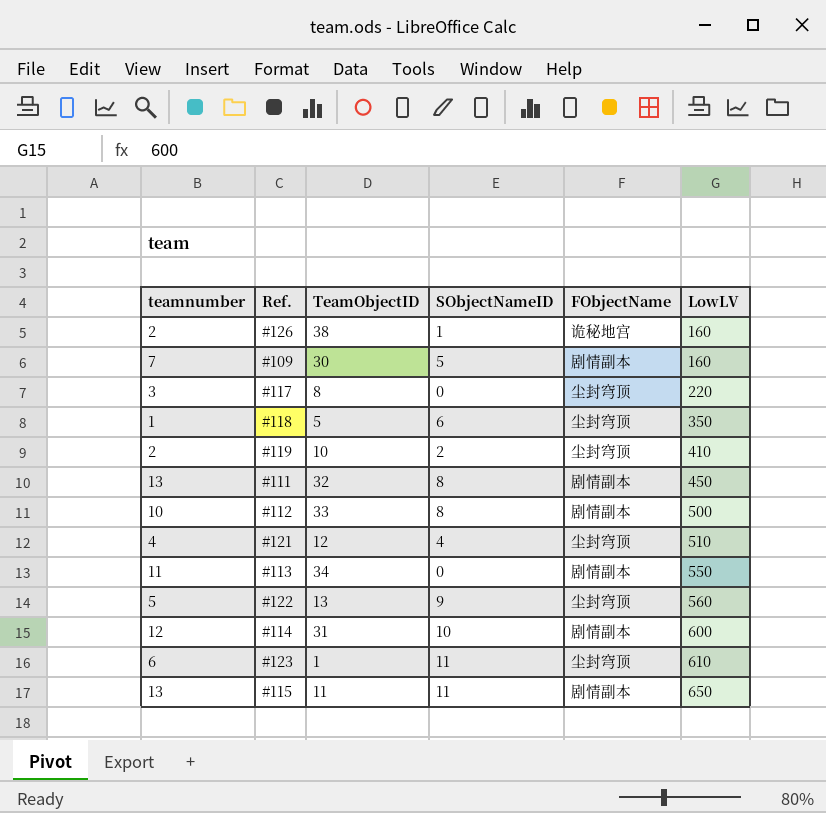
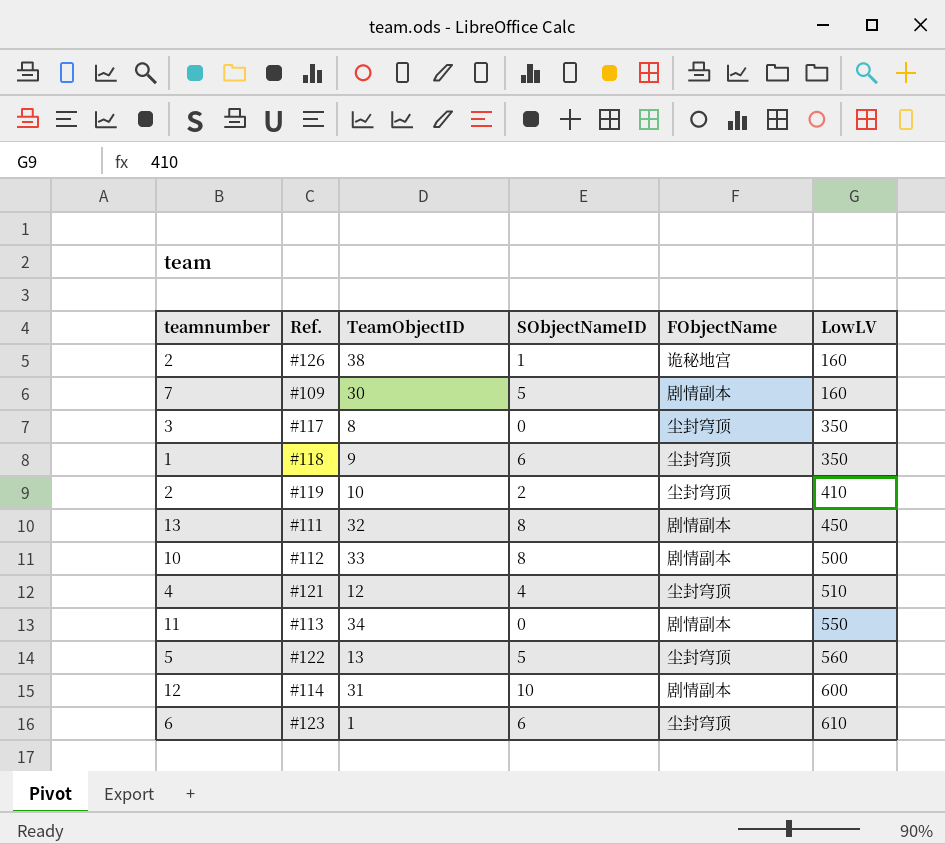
row #115: 13 | 11 | 11 | 剧情副本 | 650 -> none
#117 | LowLV: 220 -> 350
#118 | TeamObjectID: 5 -> 9
#122 | SObjectNameID: 9 -> 5
#123 | SObjectNameID: 11 -> 6

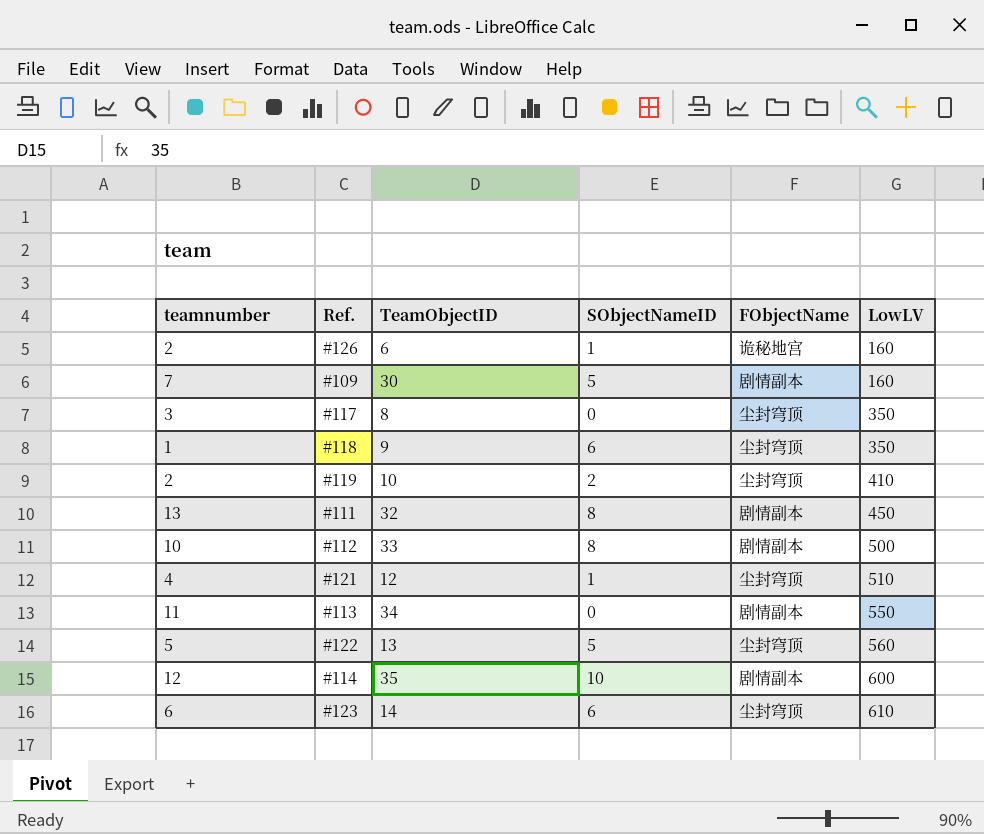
#126 | TeamObjectID: 38 -> 6
#121 | SObjectNameID: 4 -> 1
#114 | TeamObjectID: 31 -> 35
#123 | TeamObjectID: 1 -> 14

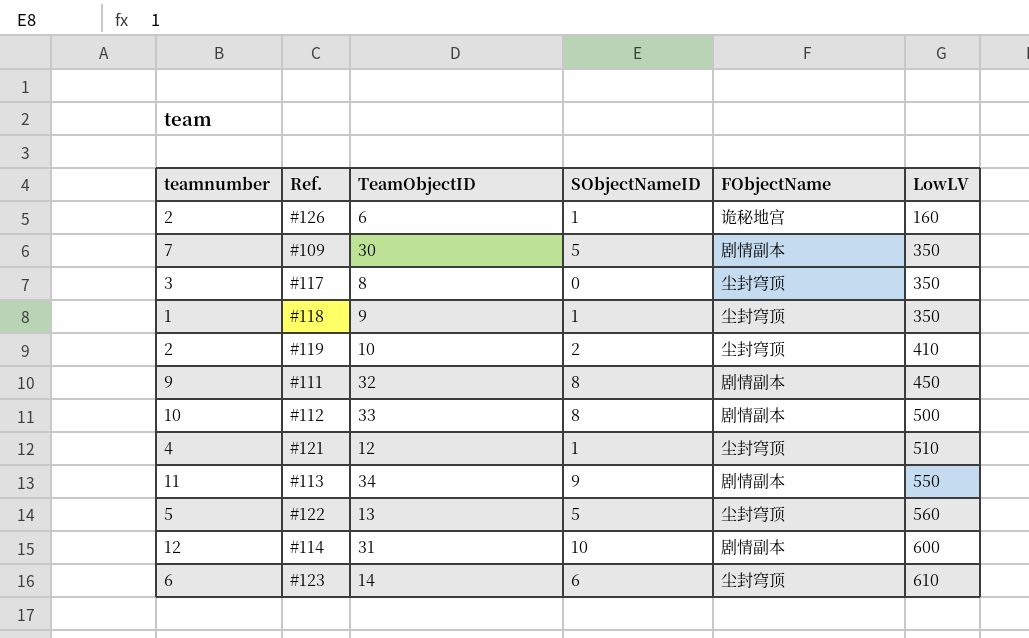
#109 | LowLV: 160 -> 350
#118 | SObjectNameID: 6 -> 1
#111 | teamnumber: 13 -> 9
#113 | SObjectNameID: 0 -> 9
#114 | TeamObjectID: 35 -> 31

